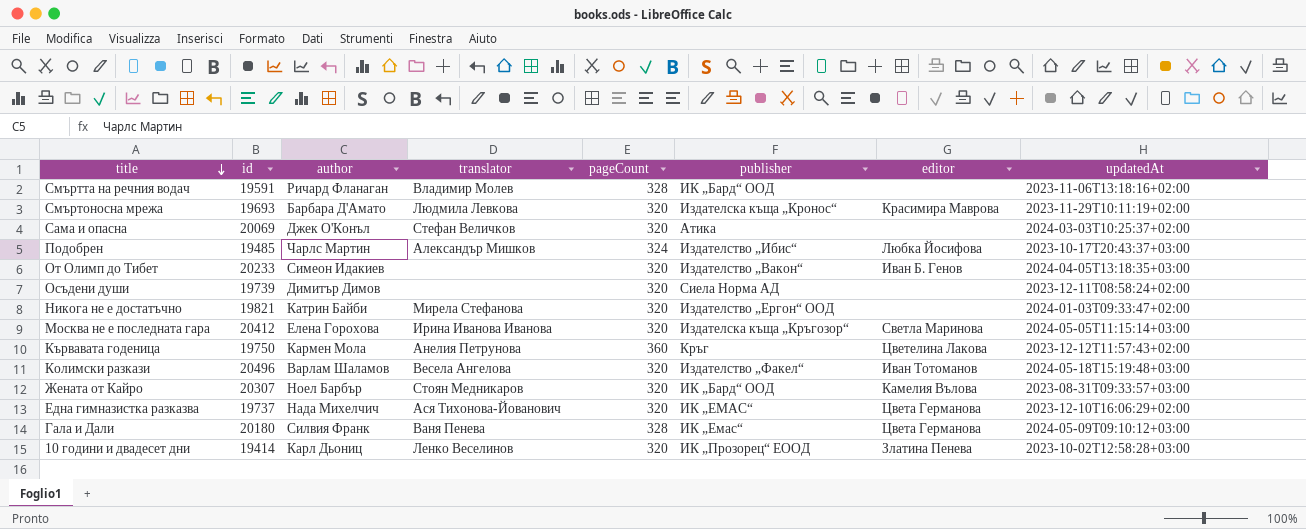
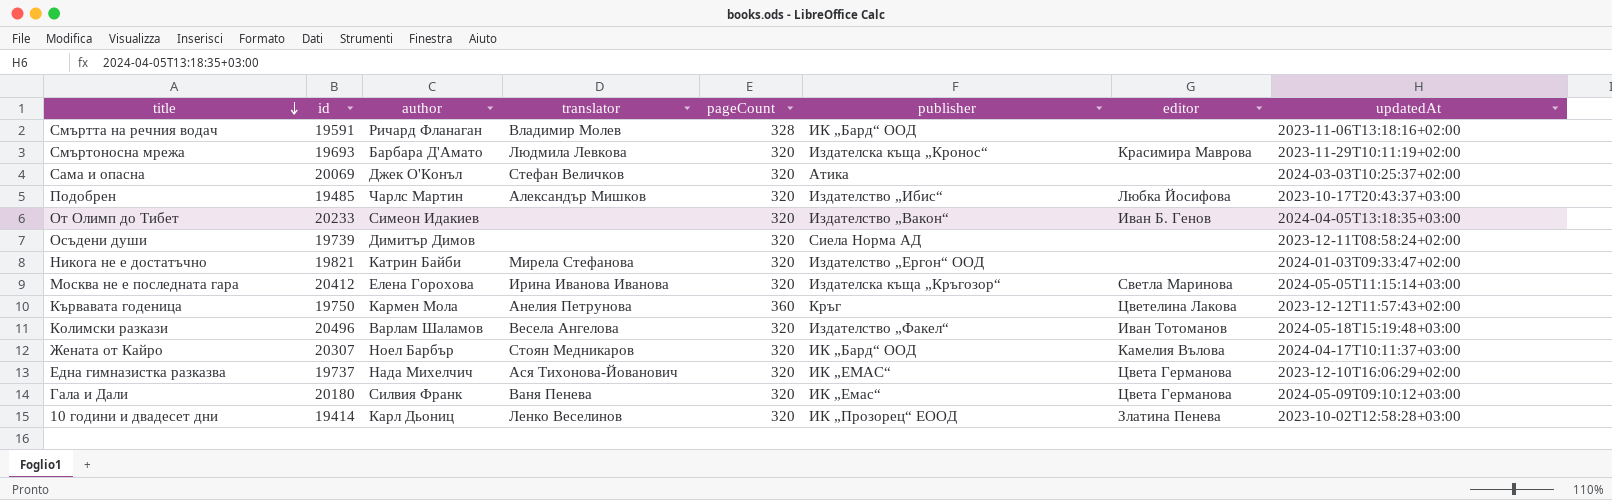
Подобрен | pageCount: 324 -> 320
Жената от Кайро | updatedAt: 2023-08-31T09:33:57+03:00 -> 2024-04-17T10:11:37+03:00
Гала и Дали | pageCount: 328 -> 320

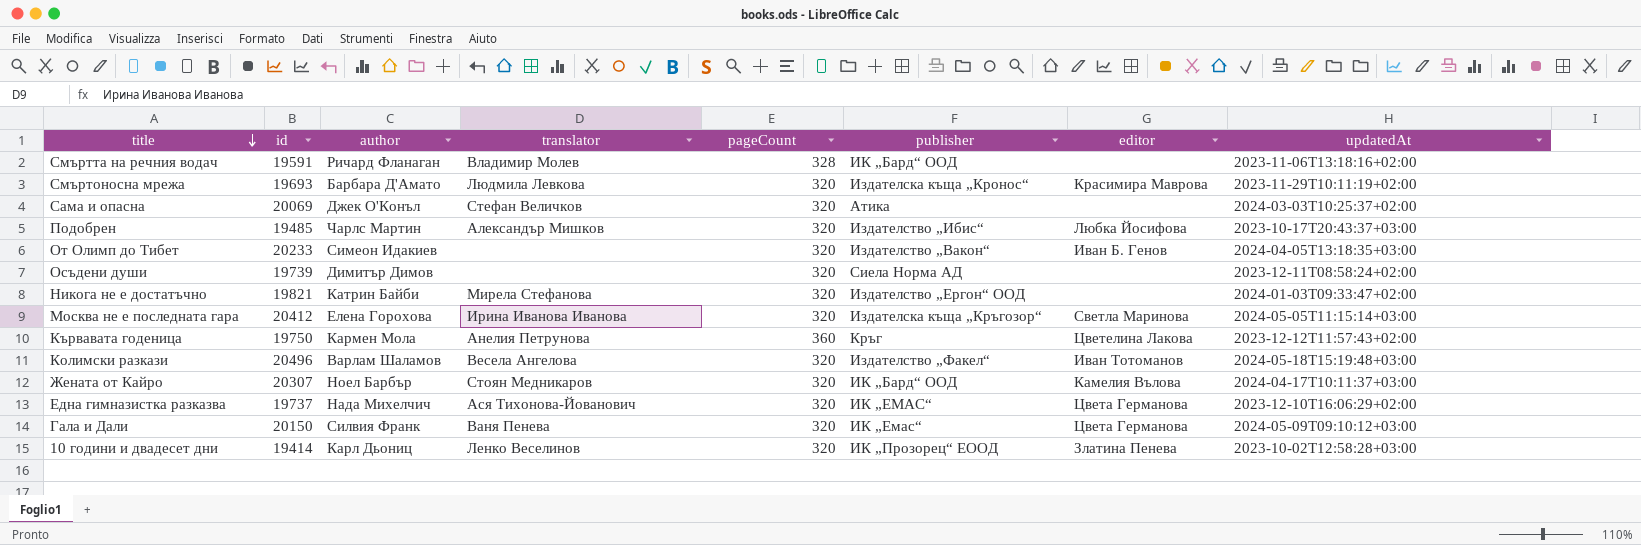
Гала и Дали | id: 20180 -> 20150

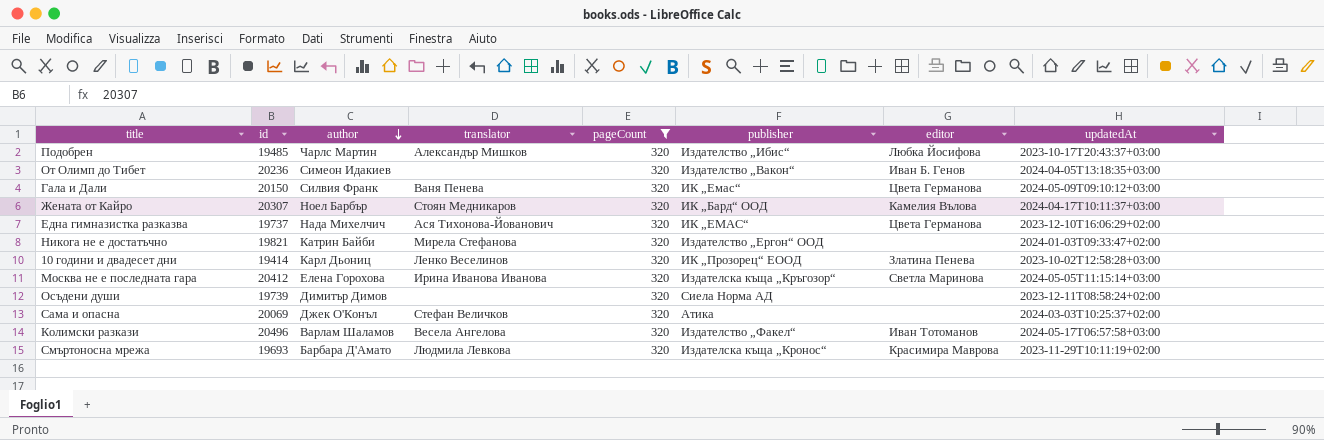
filter: none -> pageCount = 320
row order: title descending -> author descending
От Олимп до Тибет | id: 20233 -> 20236
Колимски разкази | updatedAt: 2024-05-18T15:19:48+03:00 -> 2024-05-17T06:57:58+03:00

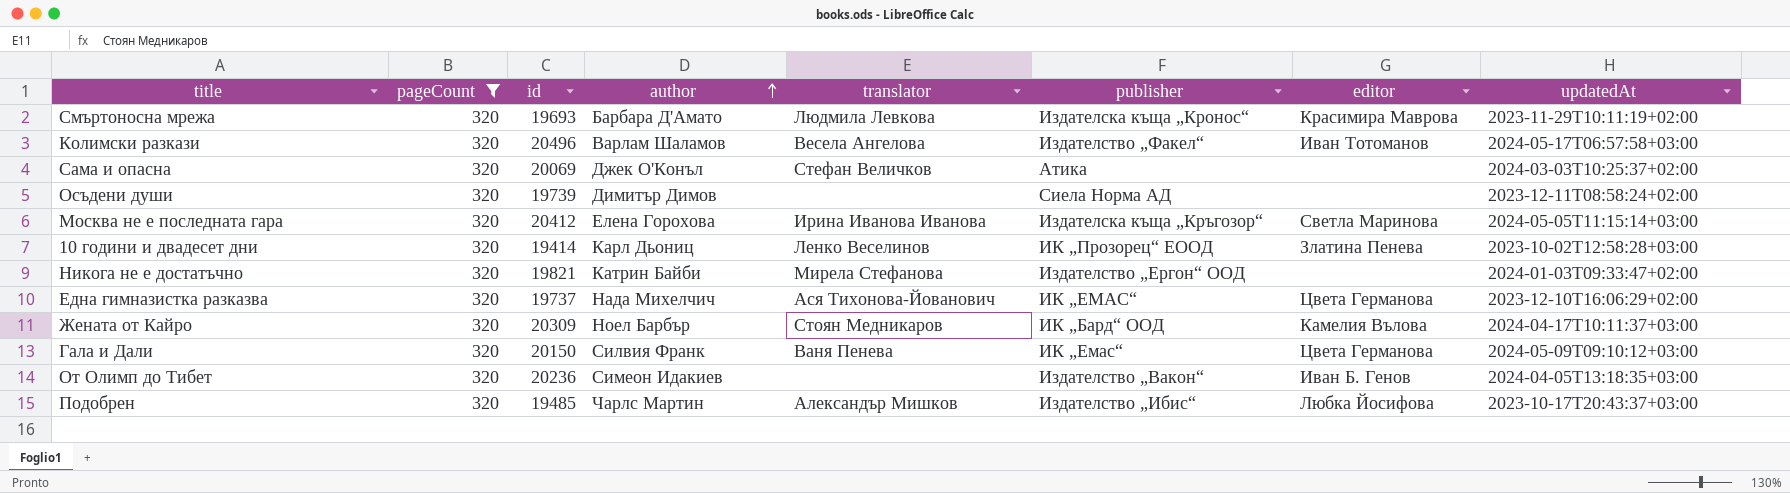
row order: author descending -> author ascending
column pageCount | position: 5 -> 2
Жената от Кайро | id: 20307 -> 20309

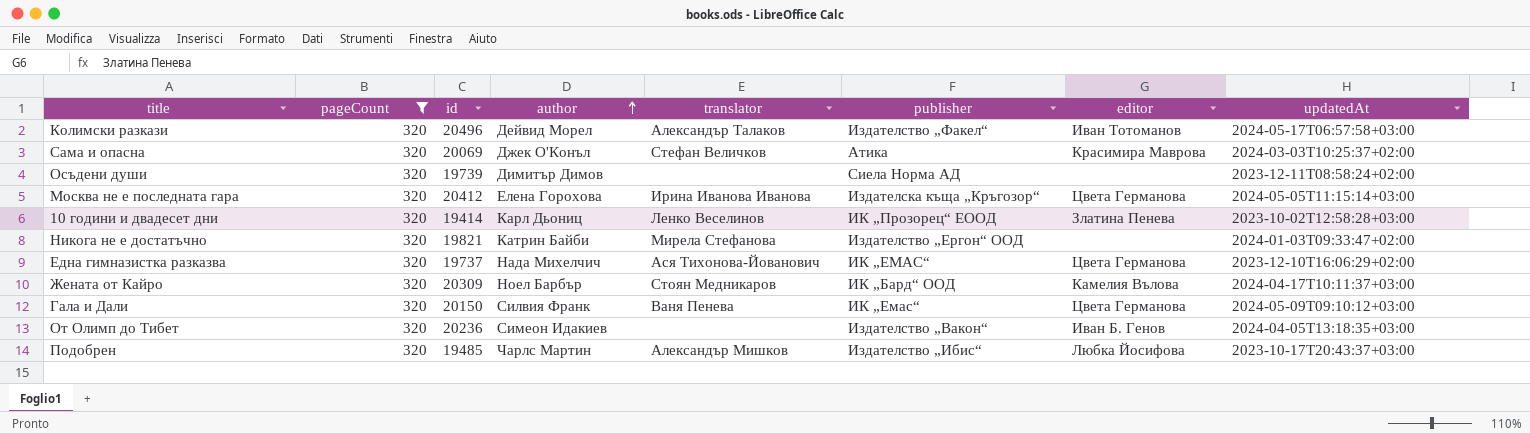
row Смъртоносна мрежа: 320 | 19693 | Барбара Д'Амато | Людмила Левкова | Издателска къща „Кронос“ | Красимира Маврова | 2023-11-29T10:11:19+02:00 -> none
Колимски разкази | author: Варлам Шаламов -> Дейвид Морел
Колимски разкази | translator: Весела Ангелова -> Александър Талаков
Сама и опасна | editor: none -> Красимира Маврова
Москва не е последната гара | editor: Светла Маринова -> Цвета Германова

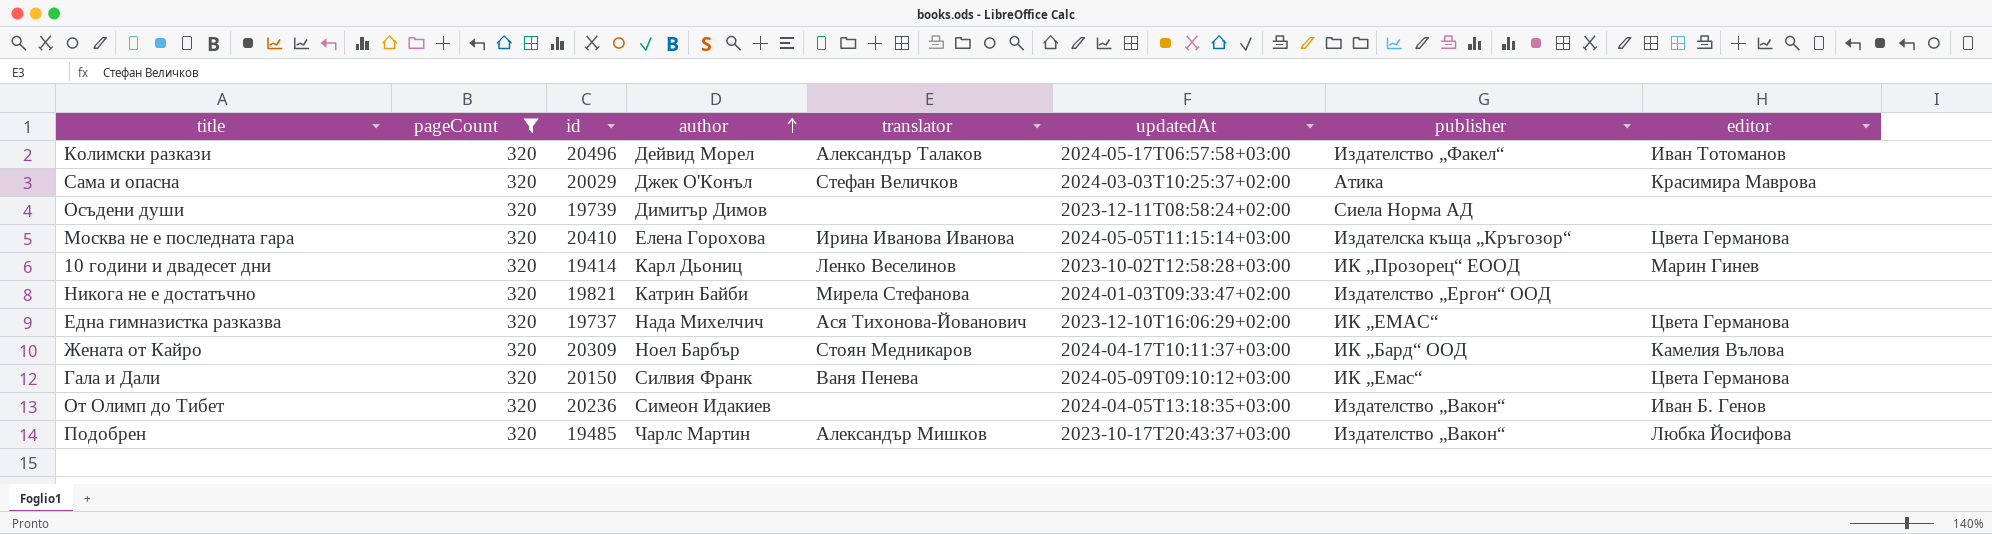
column updatedAt | position: 8 -> 6
Сама и опасна | id: 20069 -> 20029
Москва не е последната гара | id: 20412 -> 20410
10 години и двадесет дни | editor: Златина Пенева -> Марин Гинев
Подобрен | publisher: Издателство „Ибис“ -> Издателство „Вакон“

